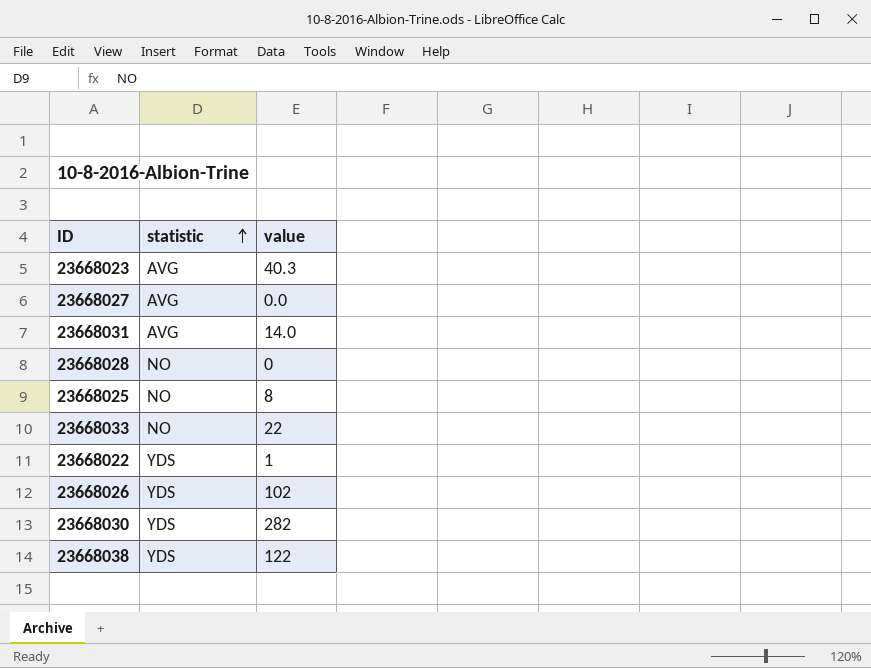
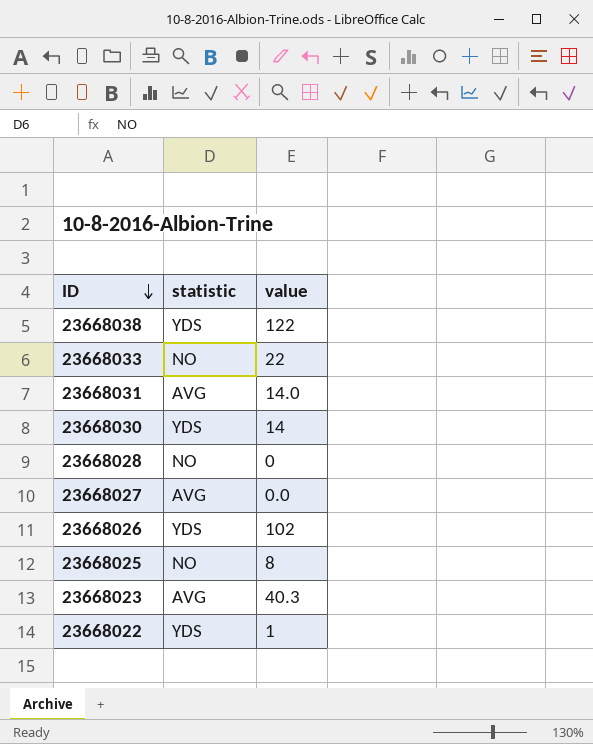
row order: statistic ascending -> ID descending
23668030 | value: 282 -> 14

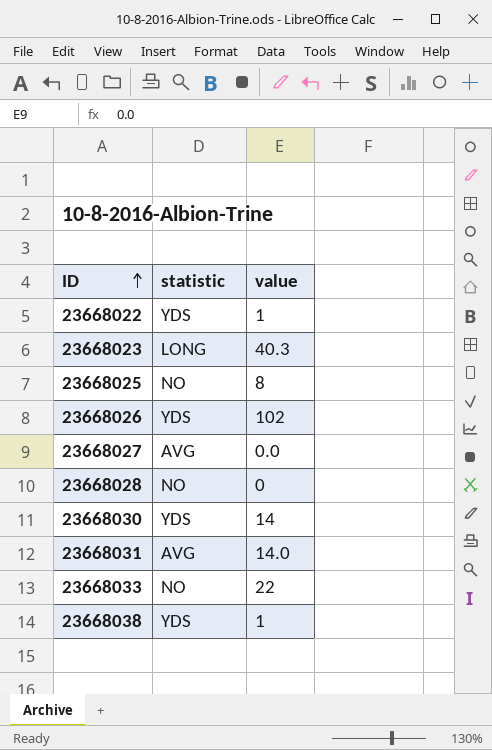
row order: ID descending -> ID ascending
23668023 | statistic: AVG -> LONG
23668038 | value: 122 -> 1

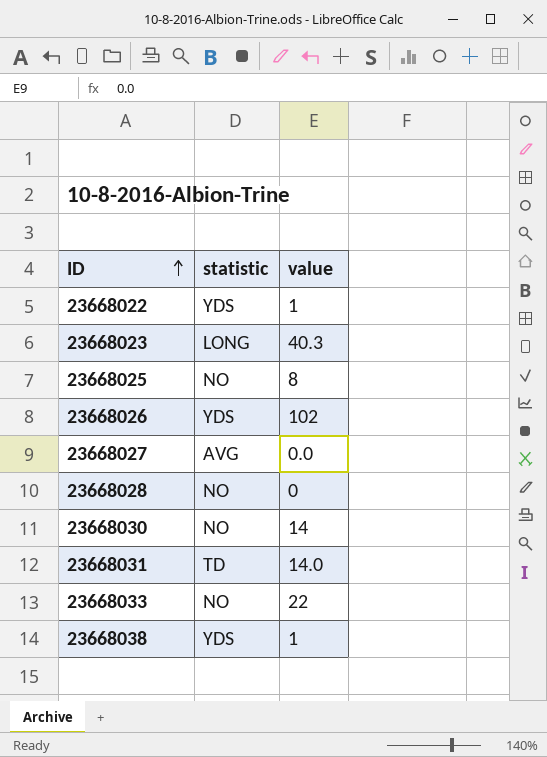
23668030 | statistic: YDS -> NO
23668031 | statistic: AVG -> TD

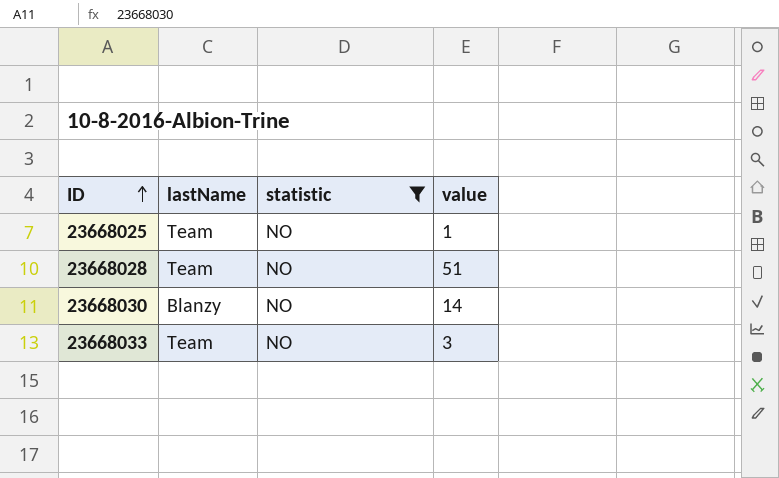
filter: none -> statistic = NO
column lastName | position: none -> 2
23668025 | value: 8 -> 1
23668028 | value: 0 -> 51
23668033 | value: 22 -> 3

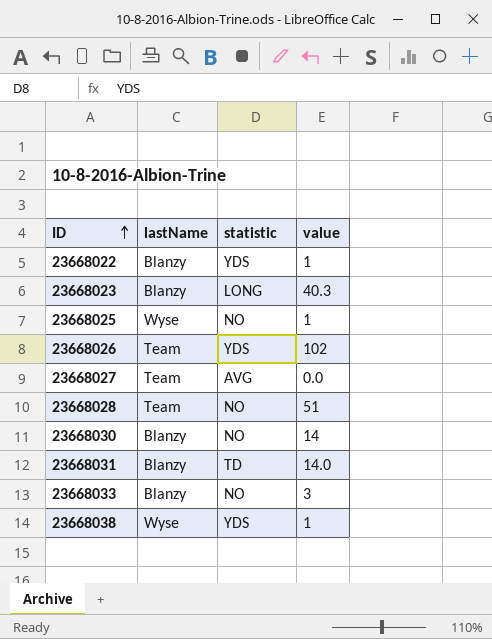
filter: statistic = NO -> none
23668025 | lastName: Team -> Wyse
23668033 | lastName: Team -> Blanzy

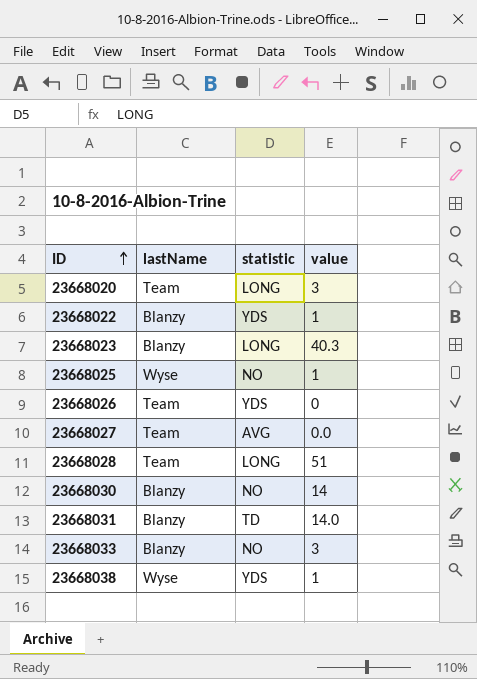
row 23668020: none -> Team | LONG | 3
23668026 | value: 102 -> 0
23668028 | statistic: NO -> LONG

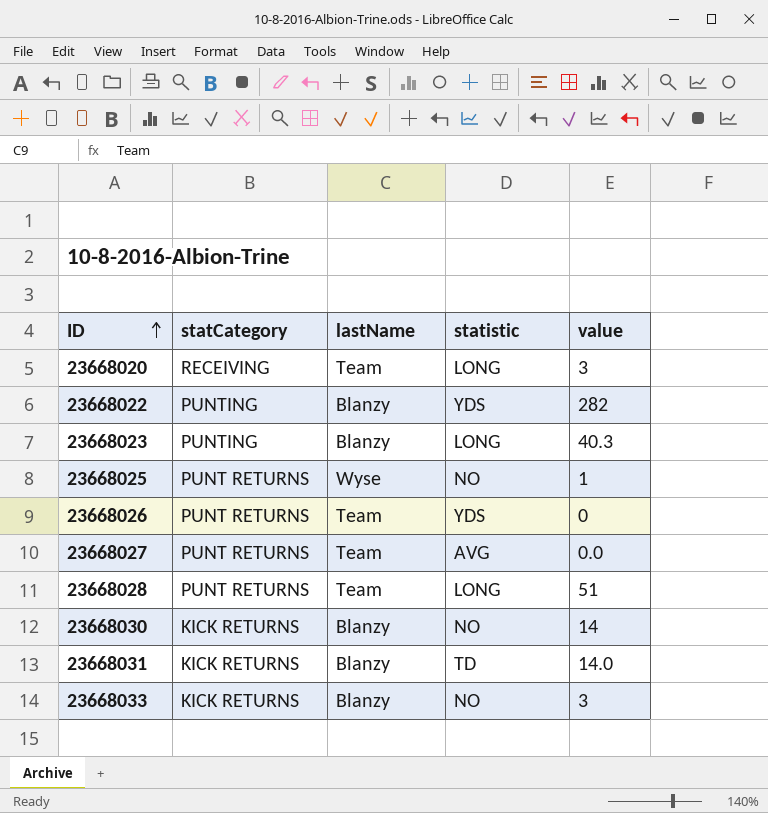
column statCategory | position: none -> 2
row 23668038: Wyse | YDS | 1 -> none
23668022 | value: 1 -> 282

